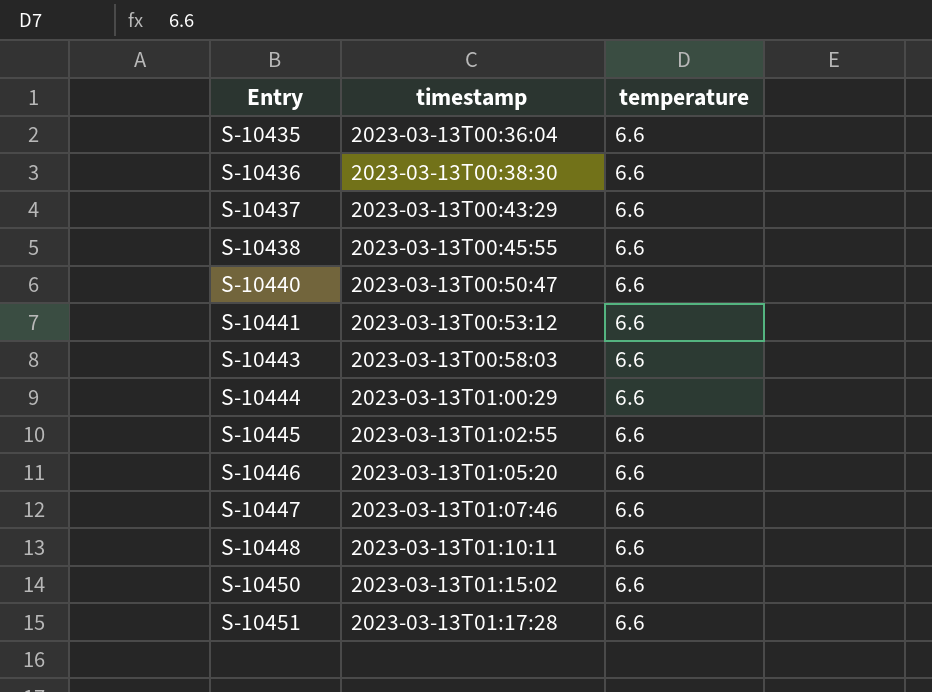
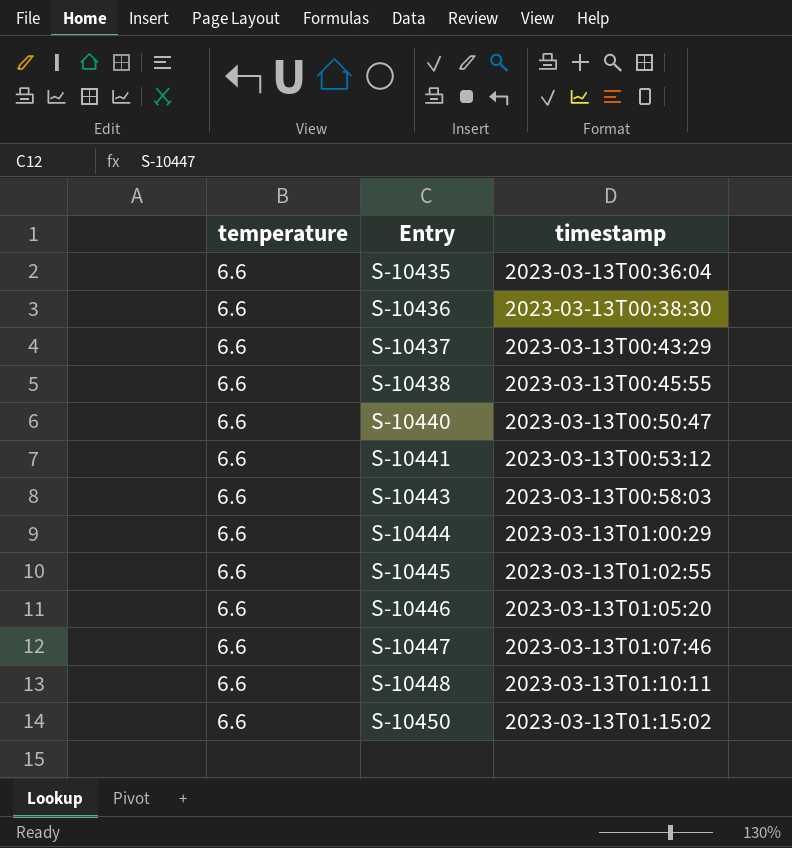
column temperature | position: 3 -> 1
row S-10451: 2023-03-13T01:17:28 | 6.6 -> none

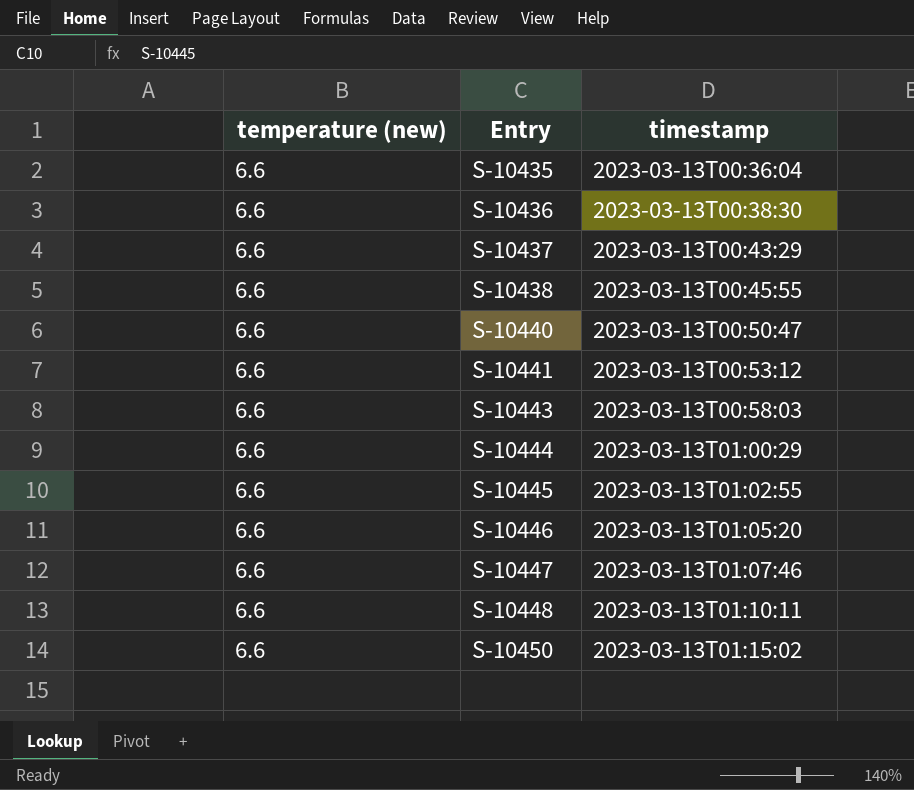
column name: temperature -> temperature (new)

